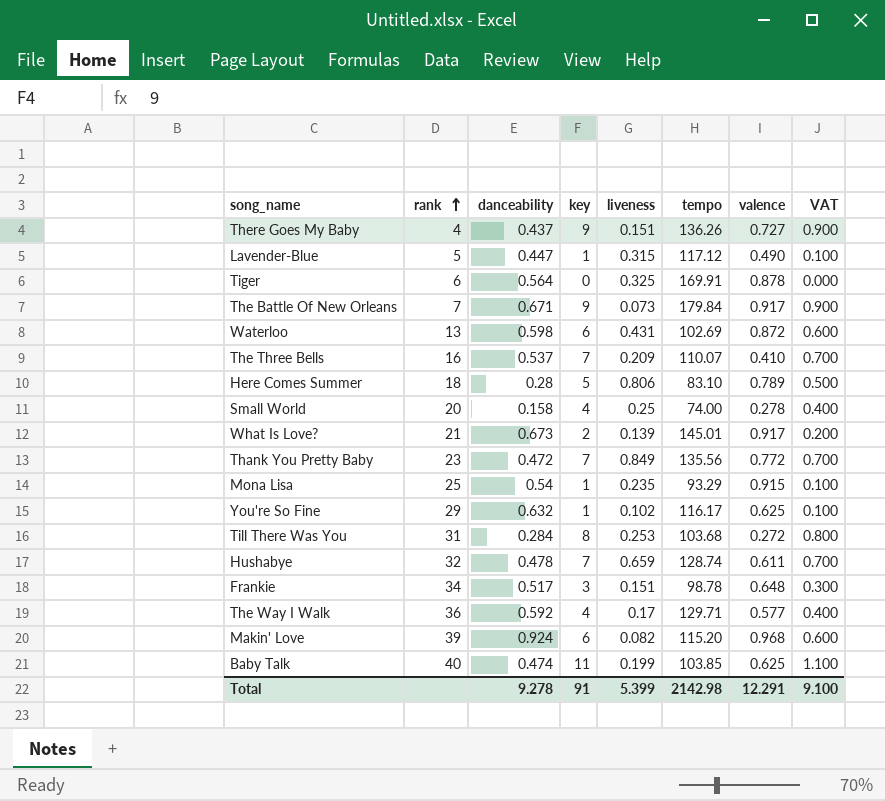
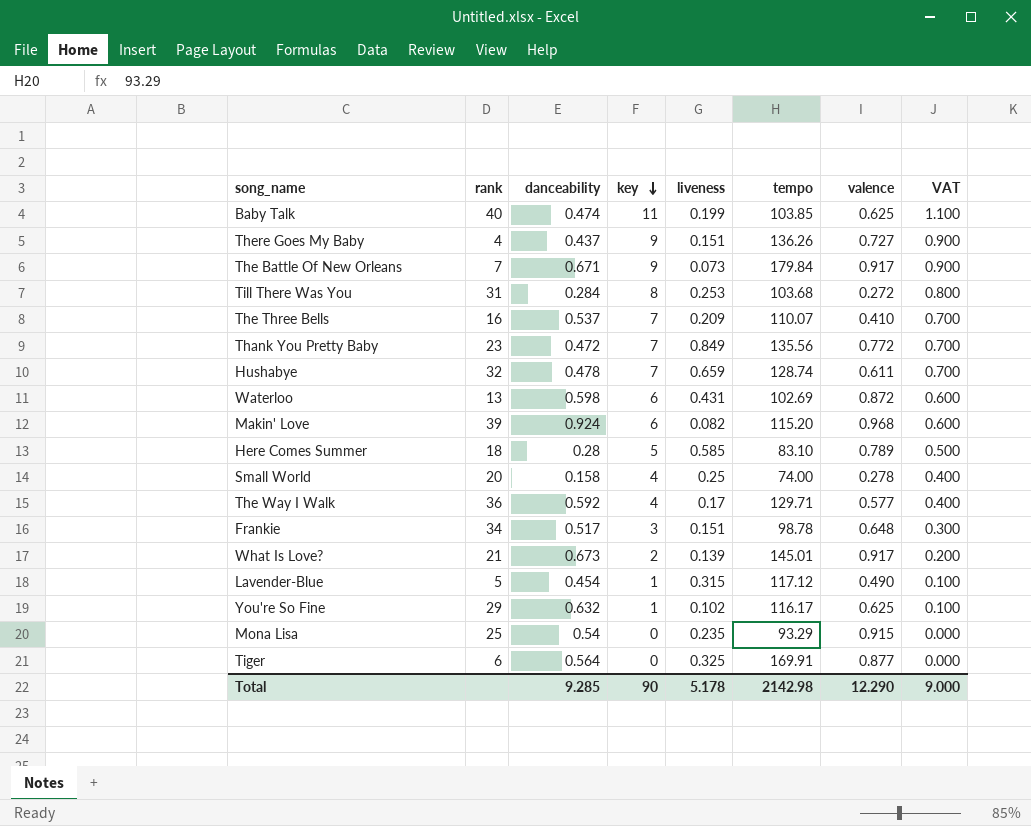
row order: rank ascending -> key descending
Here Comes Summer | liveness: 0.806 -> 0.585
Lavender-Blue | danceability: 0.447 -> 0.454
Mona Lisa | key: 1 -> 0
Mona Lisa | VAT: 0.100 -> 0.000
Tiger | valence: 0.878 -> 0.877
Total | danceability: 9.278 -> 9.285
Total | key: 91 -> 90
Total | liveness: 5.399 -> 5.178
Total | valence: 12.291 -> 12.290
Total | VAT: 9.100 -> 9.000

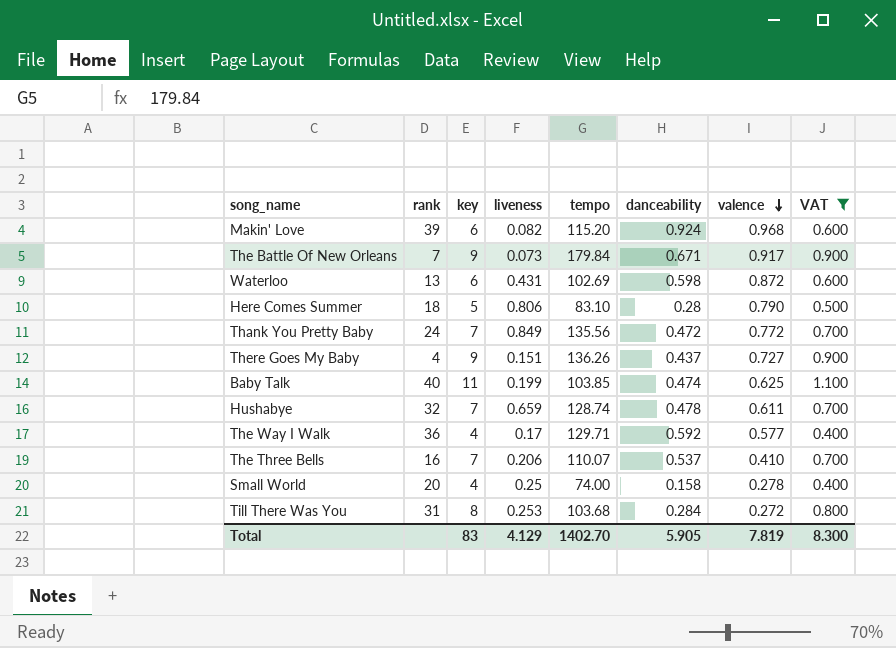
filter: none -> VAT >= 0.400
row order: key descending -> valence descending
column danceability | position: 3 -> 6
Here Comes Summer | liveness: 0.585 -> 0.806
Here Comes Summer | valence: 0.789 -> 0.790
Thank You Pretty Baby | rank: 23 -> 24
The Three Bells | liveness: 0.209 -> 0.206
Total | key: 90 -> 83
Total | liveness: 5.178 -> 4.129
Total | tempo: 2142.98 -> 1402.70
Total | danceability: 9.285 -> 5.905
Total | valence: 12.290 -> 7.819
Total | VAT: 9.000 -> 8.300

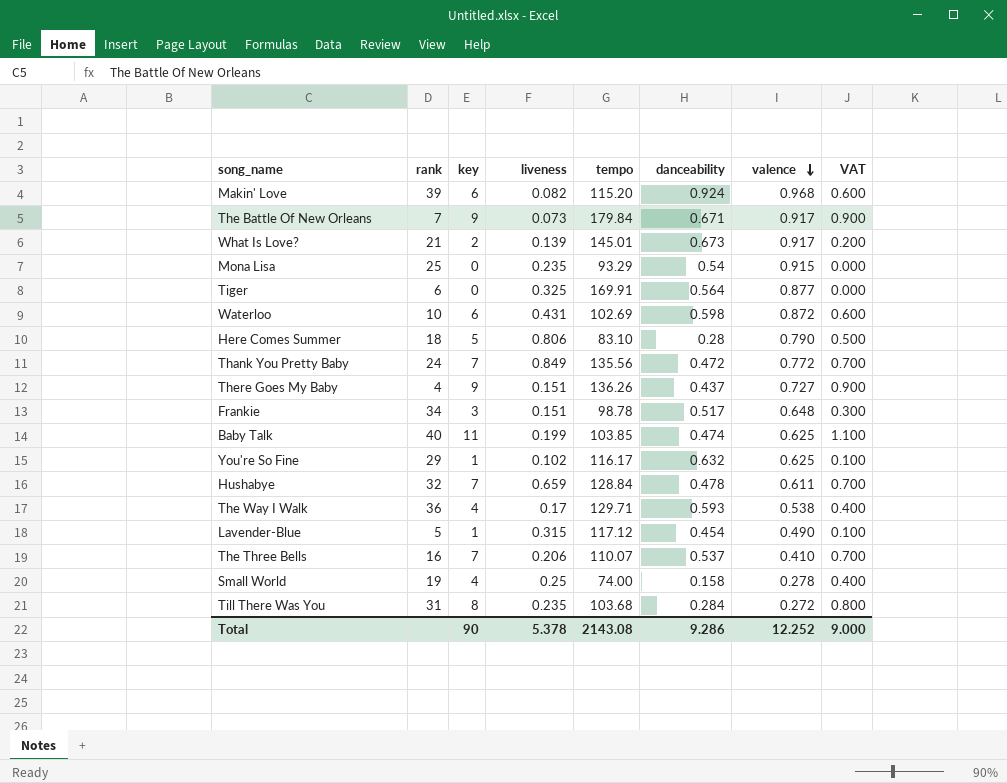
filter: VAT >= 0.400 -> none
Waterloo | rank: 13 -> 10
Hushabye | tempo: 128.74 -> 128.84
The Way I Walk | danceability: 0.592 -> 0.593
The Way I Walk | valence: 0.577 -> 0.538
Small World | rank: 20 -> 19
Till There Was You | liveness: 0.253 -> 0.235
Total | key: 83 -> 90
Total | liveness: 4.129 -> 5.378
Total | tempo: 1402.70 -> 2143.08
Total | danceability: 5.905 -> 9.286
Total | valence: 7.819 -> 12.252
Total | VAT: 8.300 -> 9.000

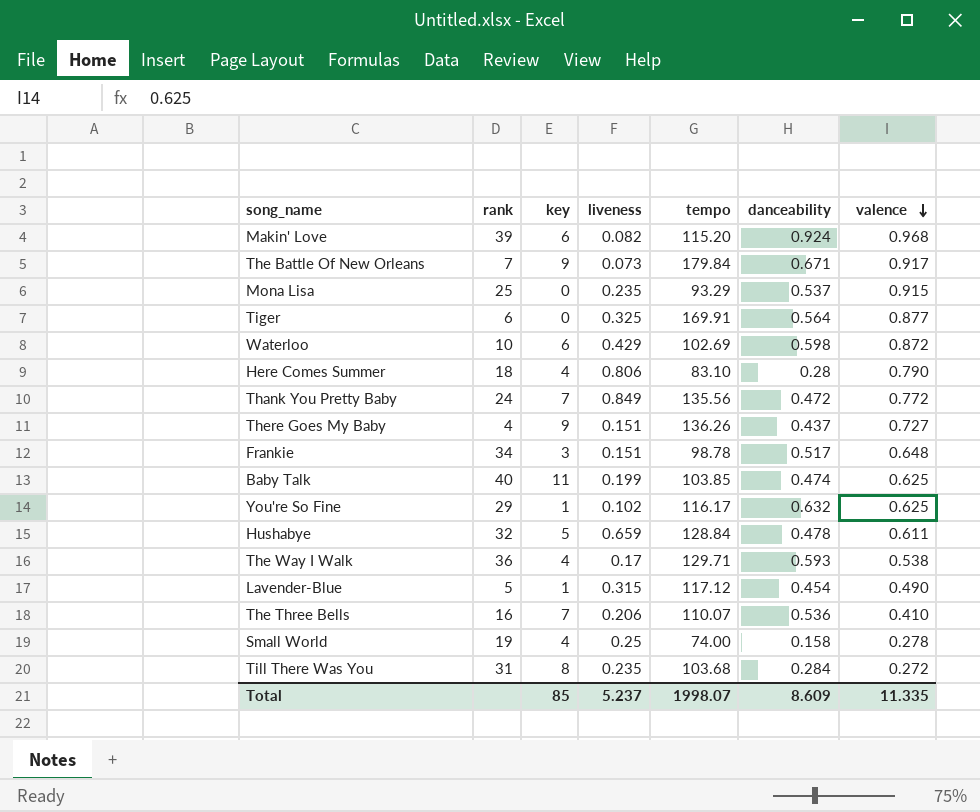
column VAT | formula: [key] * 0.1 -> none
row What Is Love?: 21 | 2 | 0.139 | 145.01 | 0.673 | 0.917 | 0.200 -> none
Mona Lisa | danceability: 0.54 -> 0.537
Waterloo | liveness: 0.431 -> 0.429
Here Comes Summer | key: 5 -> 4
Hushabye | key: 7 -> 5
The Three Bells | danceability: 0.537 -> 0.536
Total | key: 90 -> 85
Total | liveness: 5.378 -> 5.237
Total | tempo: 2143.08 -> 1998.07
Total | danceability: 9.286 -> 8.609
Total | valence: 12.252 -> 11.335

